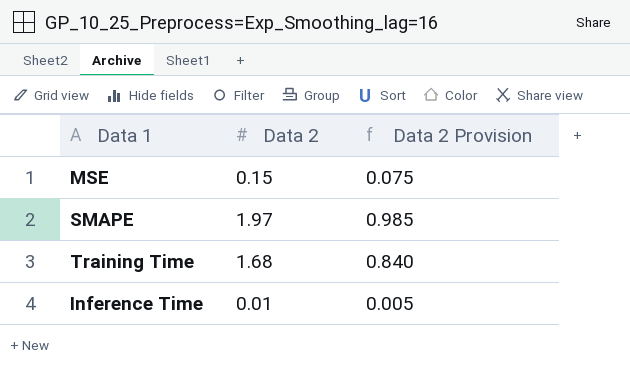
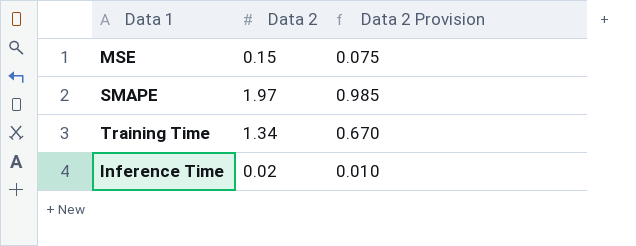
Training Time | Data 2: 1.68 -> 1.34
Training Time | Data 2 Provision: 0.840 -> 0.670
Inference Time | Data 2: 0.01 -> 0.02
Inference Time | Data 2 Provision: 0.005 -> 0.010

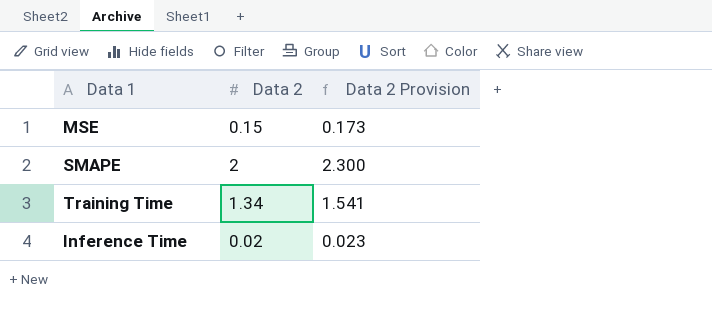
column Data 2 Provision | formula: [Data 2] * 0.5 -> [Data 2] * 1.15
SMAPE | Data 2: 1.97 -> 2

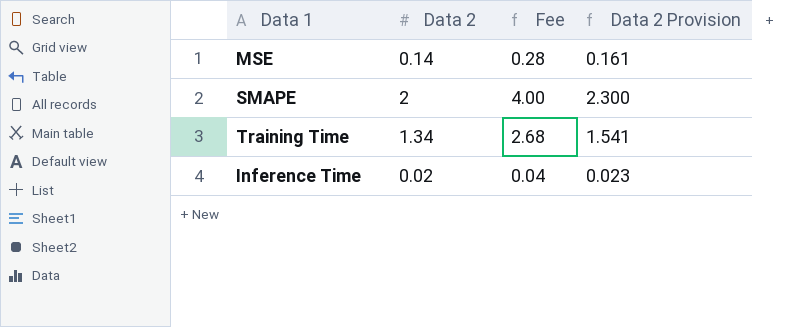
column Fee | formula: none -> [Data 2] * 2
MSE | Data 2: 0.15 -> 0.14
MSE | Data 2 Provision: 0.173 -> 0.161

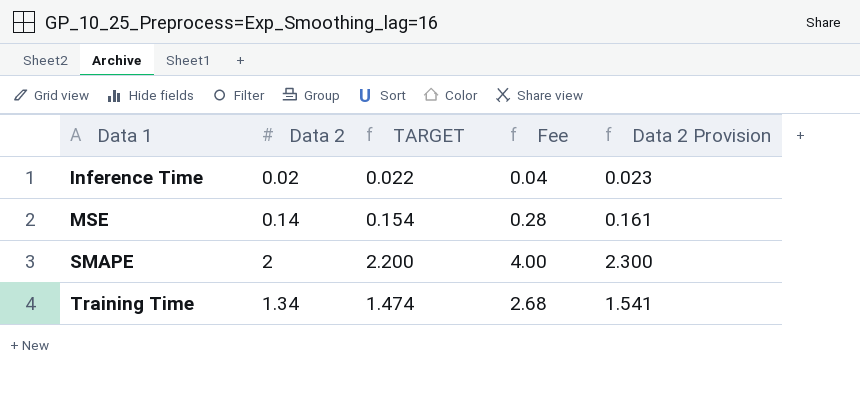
row order: none -> Data 1 ascending
column TARGET | formula: none -> [Data 2] * 1.1

